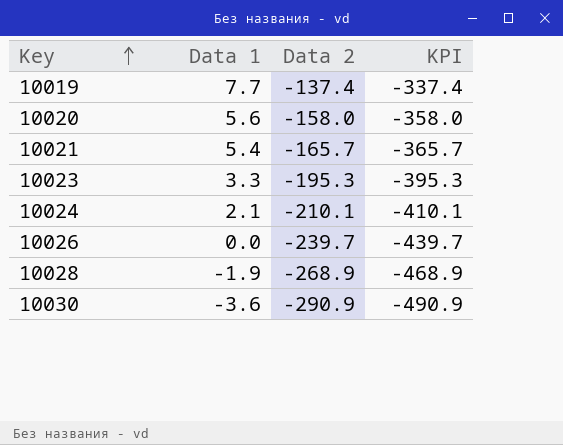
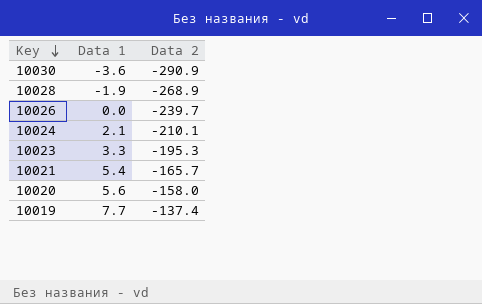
row order: Key ascending -> Key descending
column KPI | formula: [Data 2] - 200 -> none

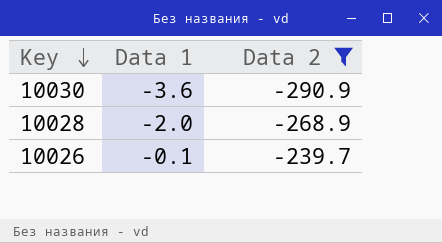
filter: none -> Data 2 <= -239.7
10028 | Data 1: -1.9 -> -2.0
10026 | Data 1: 0.0 -> -0.1

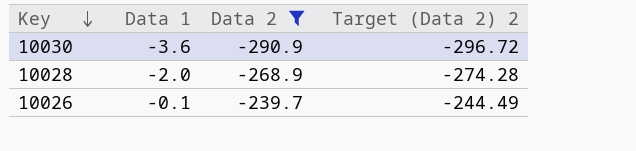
column Target (Data 2) 2 | formula: none -> [Data 2] * 1.02

